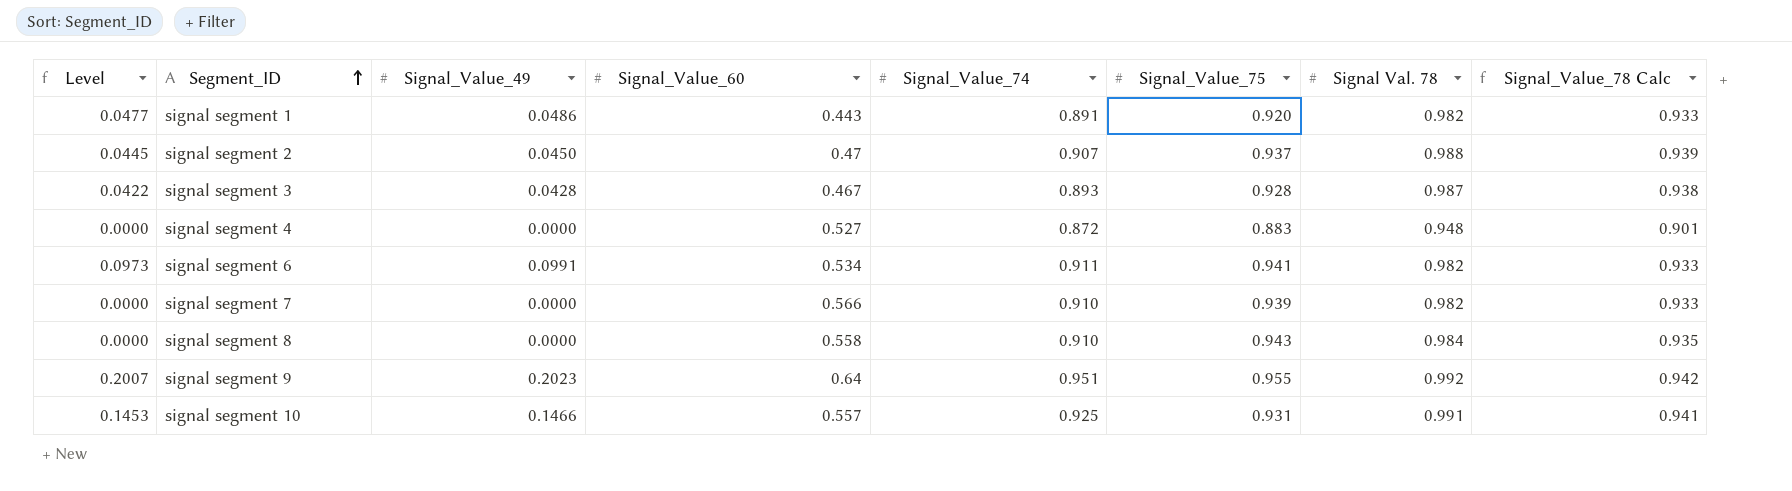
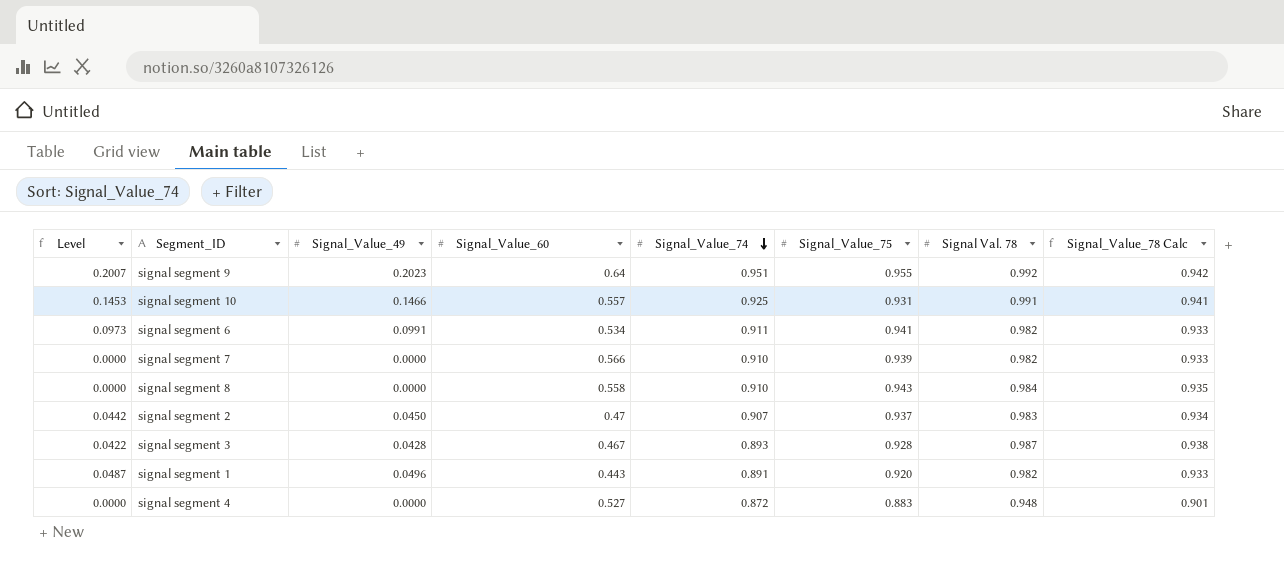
row order: Segment_ID ascending -> Signal_Value_74 descending
signal segment 2 | Level: 0.0445 -> 0.0442
signal segment 2 | Signal Val. 78: 0.988 -> 0.983
signal segment 2 | Signal_Value_78 Calc: 0.939 -> 0.934
signal segment 1 | Level: 0.0477 -> 0.0487
signal segment 1 | Signal_Value_49: 0.0486 -> 0.0496

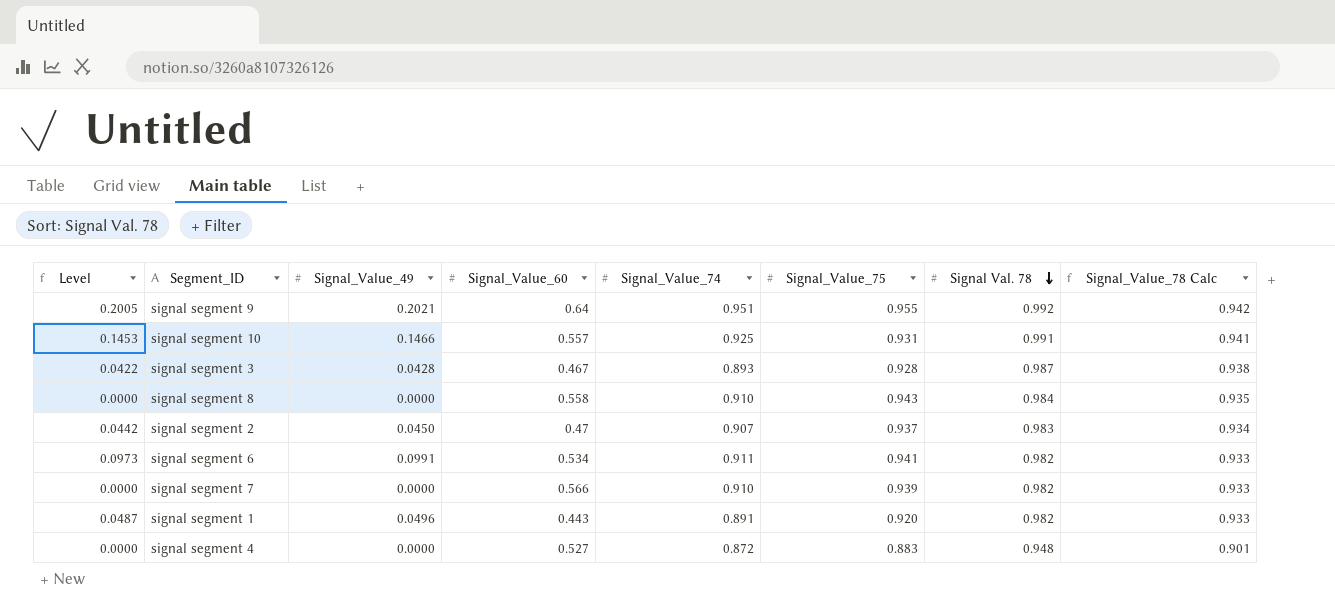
row order: Signal_Value_74 descending -> Signal Val. 78 descending
signal segment 9 | Level: 0.2007 -> 0.2005
signal segment 9 | Signal_Value_49: 0.2023 -> 0.2021

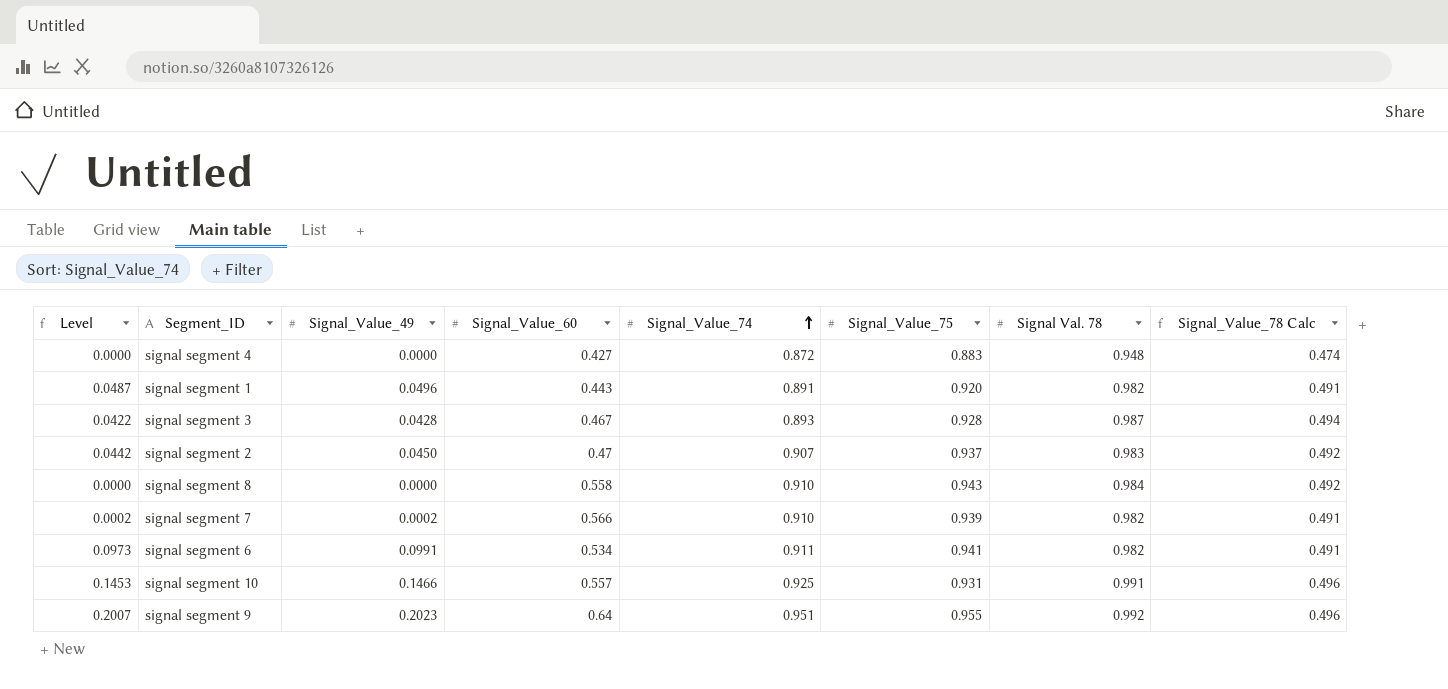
row order: Signal Val. 78 descending -> Signal_Value_74 ascending
column Signal_Value_78 Calc | formula: [Signal Val. 78] * 0.95 -> [Signal Val. 78] * 0.5
signal segment 4 | Signal_Value_60: 0.527 -> 0.427
signal segment 7 | Level: 0.0000 -> 0.0002
signal segment 7 | Signal_Value_49: 0.0000 -> 0.0002
signal segment 9 | Level: 0.2005 -> 0.2007
signal segment 9 | Signal_Value_49: 0.2021 -> 0.2023

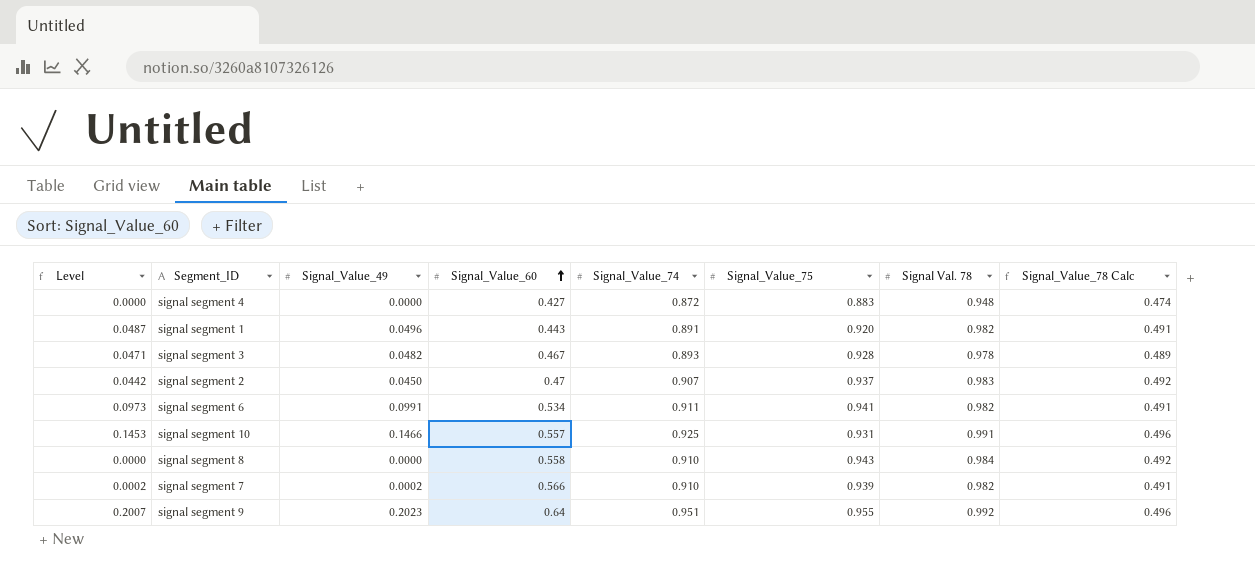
row order: Signal_Value_74 ascending -> Signal_Value_60 ascending
signal segment 3 | Level: 0.0422 -> 0.0471
signal segment 3 | Signal_Value_49: 0.0428 -> 0.0482
signal segment 3 | Signal Val. 78: 0.987 -> 0.978
signal segment 3 | Signal_Value_78 Calc: 0.494 -> 0.489

